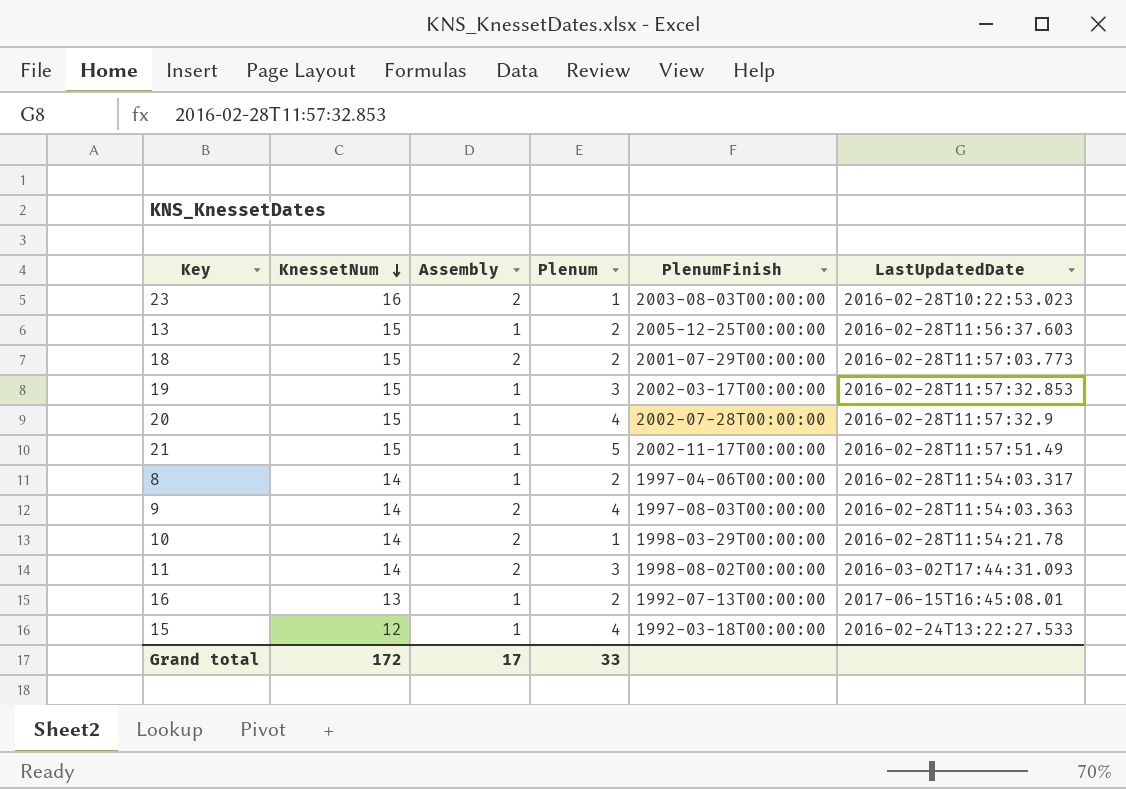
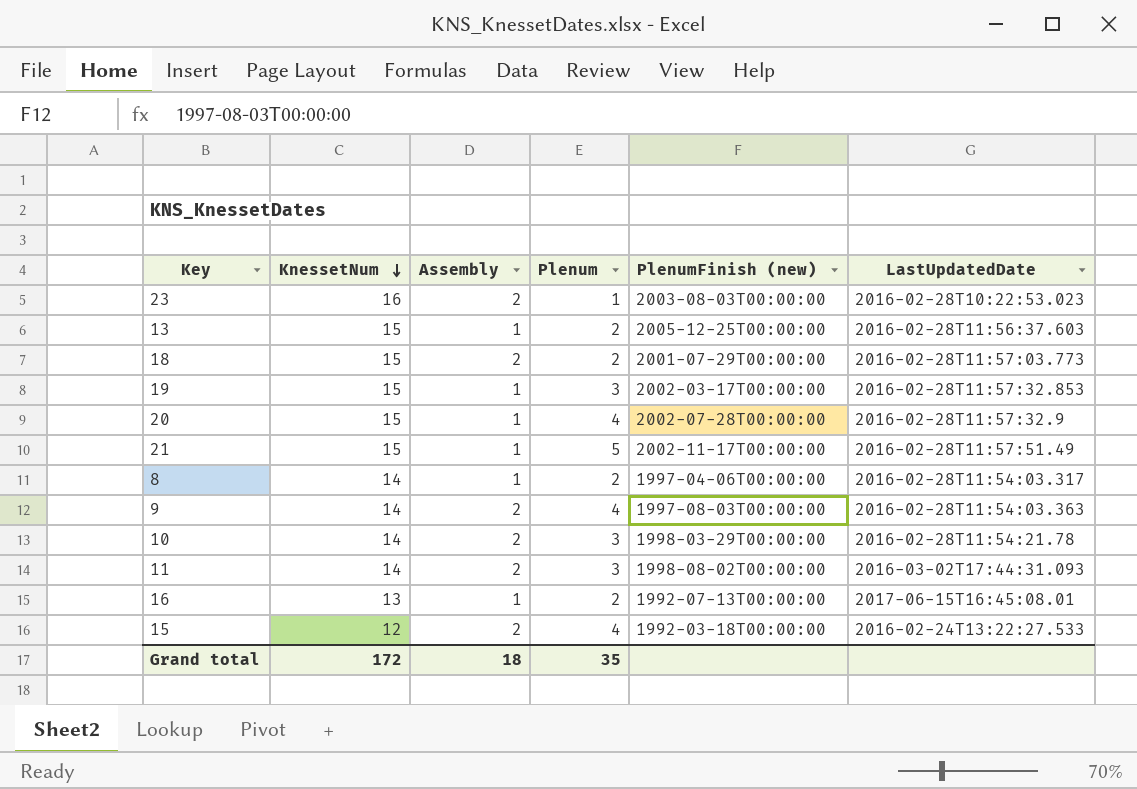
column name: PlenumFinish -> PlenumFinish (new)
10 | Plenum: 1 -> 3
15 | Assembly: 1 -> 2
Grand total | Assembly: 17 -> 18
Grand total | Plenum: 33 -> 35

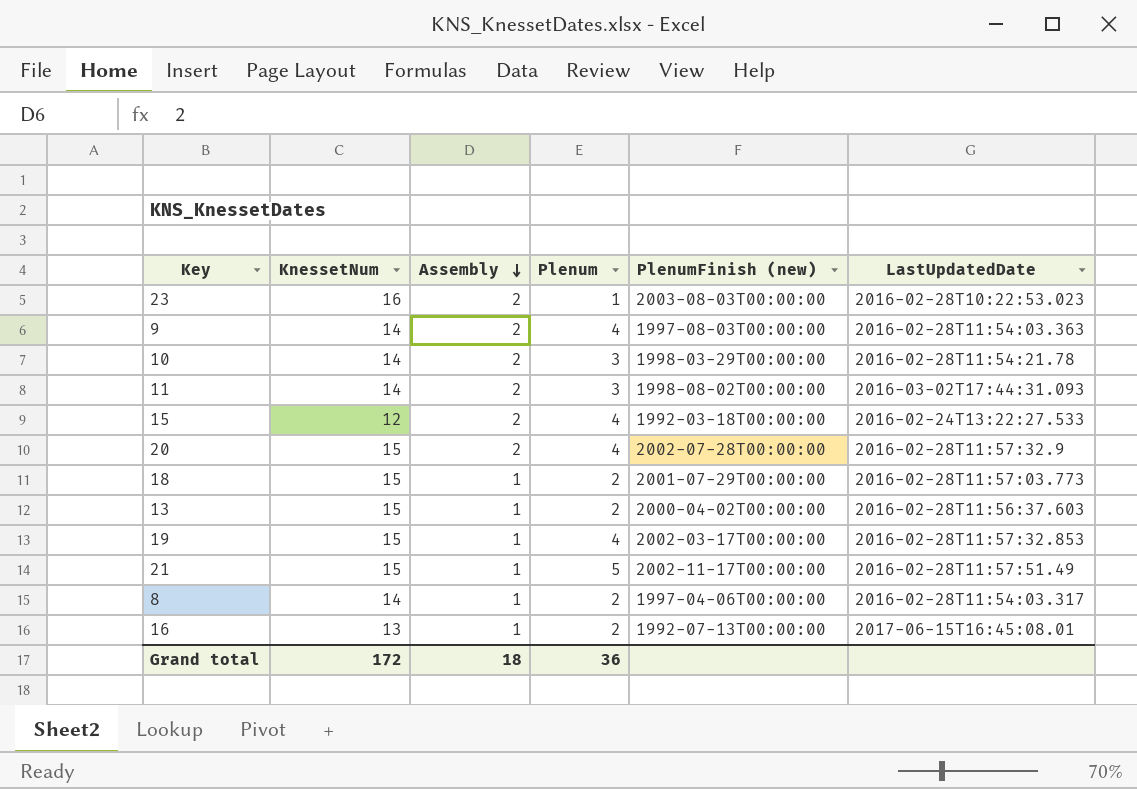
row order: KnessetNum descending -> Assembly descending
20 | Assembly: 1 -> 2
18 | Assembly: 2 -> 1
13 | PlenumFinish (new): 2005-12-25T00:00:00 -> 2000-04-02T00:00:00
19 | Plenum: 3 -> 4
Grand total | Plenum: 35 -> 36

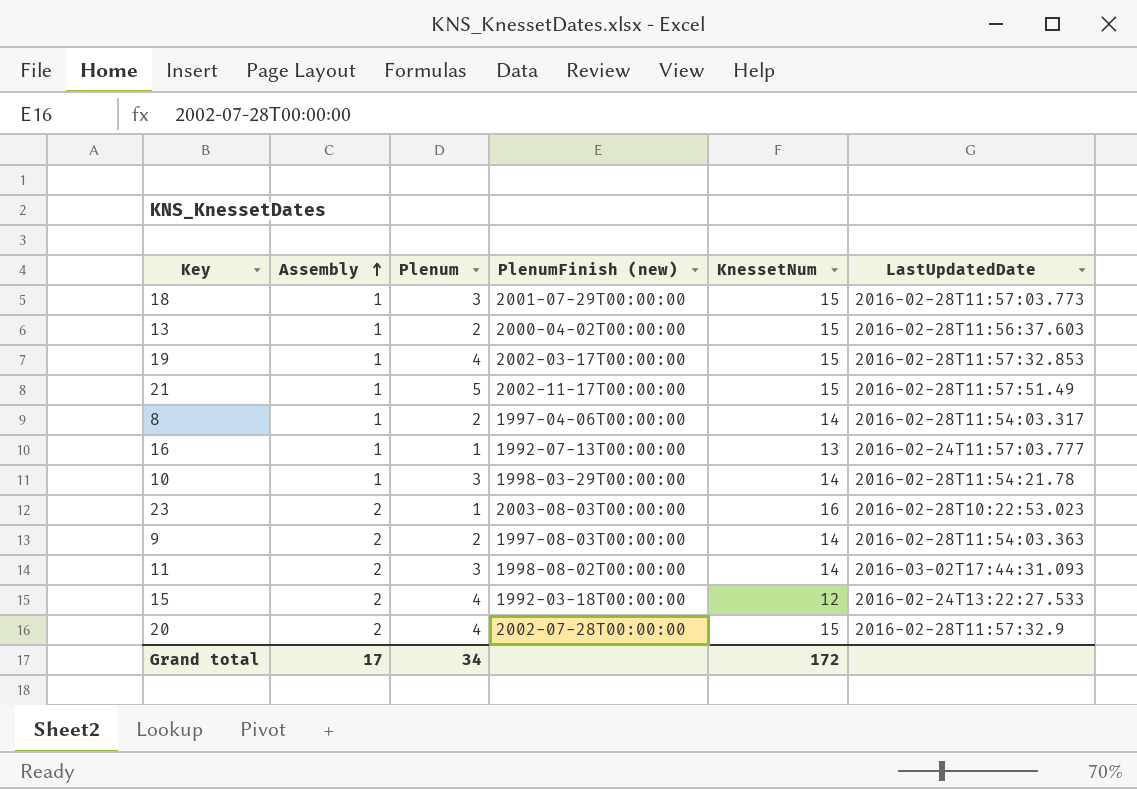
row order: Assembly descending -> Assembly ascending
column KnessetNum | position: 2 -> 5
18 | Plenum: 2 -> 3
16 | Plenum: 2 -> 1
16 | LastUpdatedDate: 2017-06-15T16:45:08.01 -> 2016-02-24T11:57:03.777
10 | Assembly: 2 -> 1
9 | Plenum: 4 -> 2
Grand total | Assembly: 18 -> 17
Grand total | Plenum: 36 -> 34

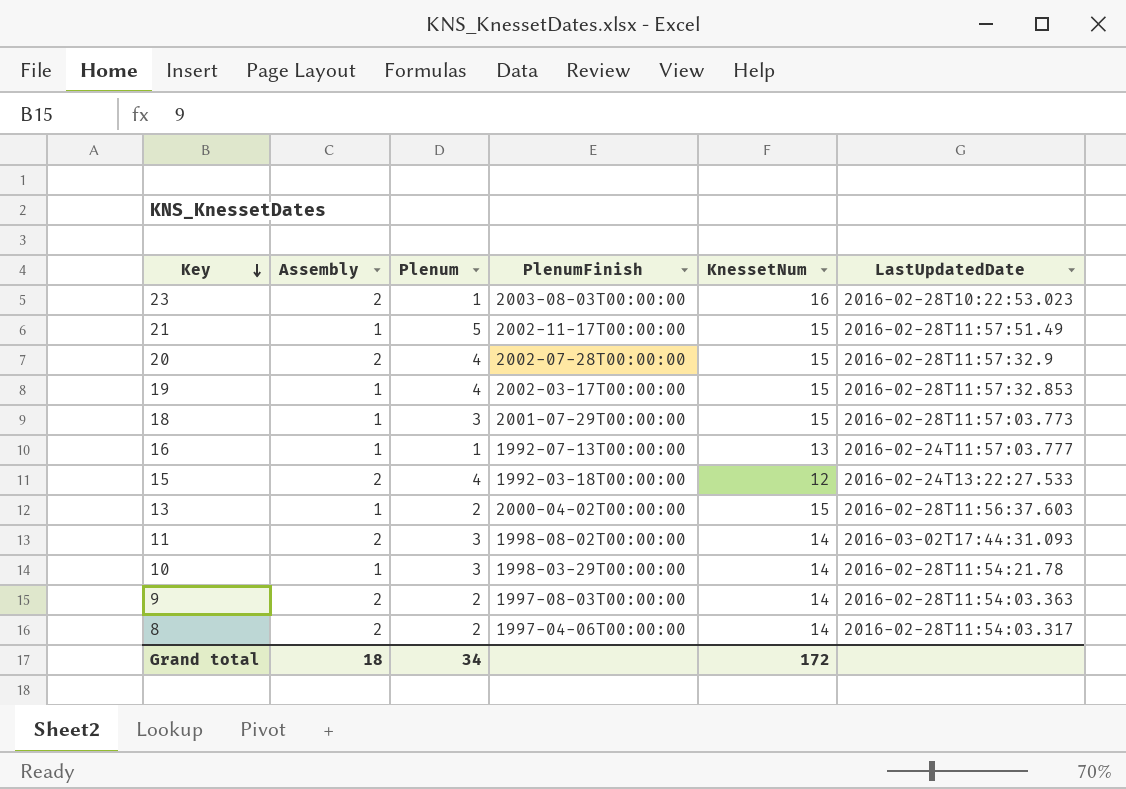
row order: Assembly ascending -> Key descending
column name: PlenumFinish (new) -> PlenumFinish
8 | Assembly: 1 -> 2
Grand total | Assembly: 17 -> 18

